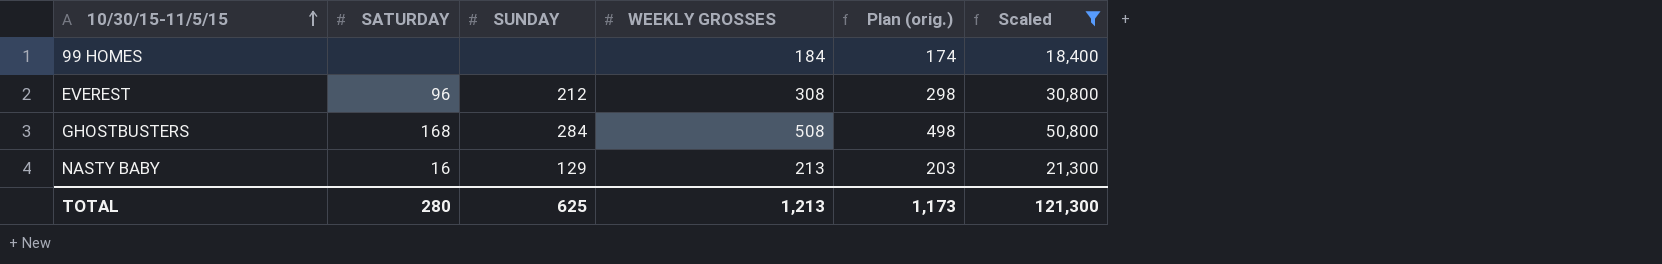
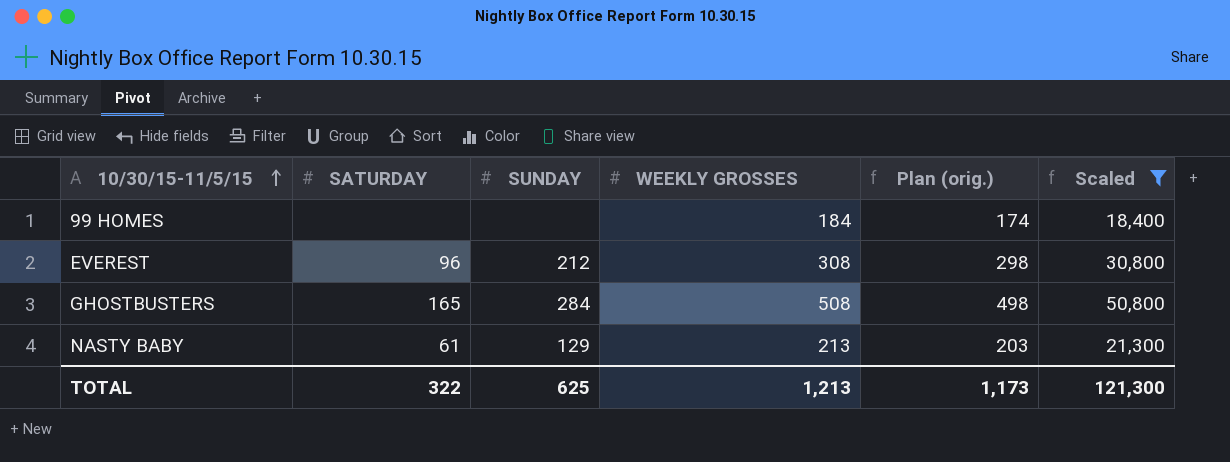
GHOSTBUSTERS | SATURDAY: 168 -> 165
NASTY BABY | SATURDAY: 16 -> 61
TOTAL | SATURDAY: 280 -> 322

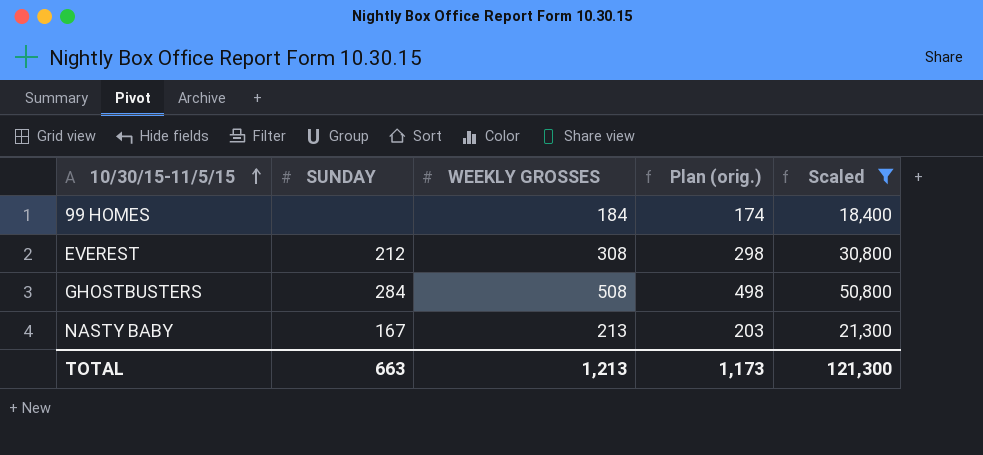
column SATURDAY | position: 2 -> none
NASTY BABY | SUNDAY: 129 -> 167
TOTAL | SUNDAY: 625 -> 663

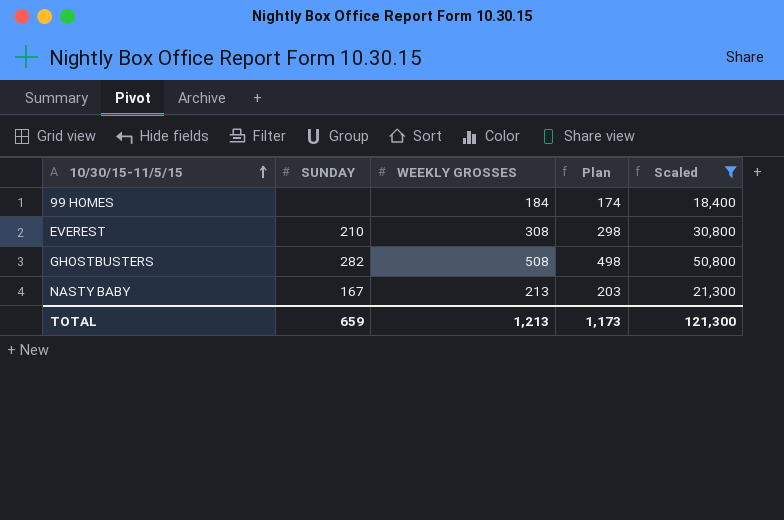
column name: Plan (orig.) -> Plan
EVEREST | SUNDAY: 212 -> 210
GHOSTBUSTERS | SUNDAY: 284 -> 282
TOTAL | SUNDAY: 663 -> 659

